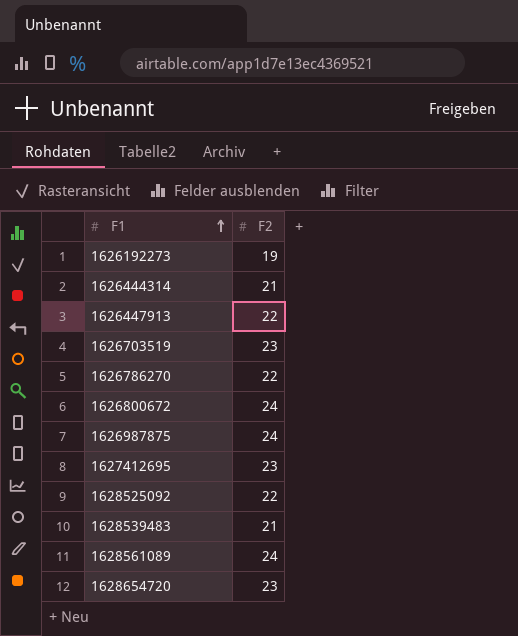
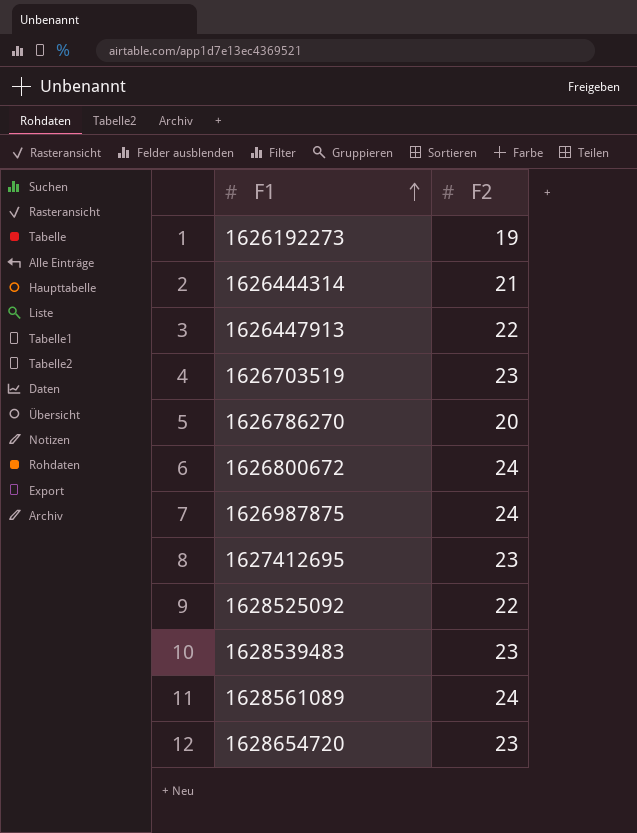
1626786270 | F2: 22 -> 20
1628539483 | F2: 21 -> 23

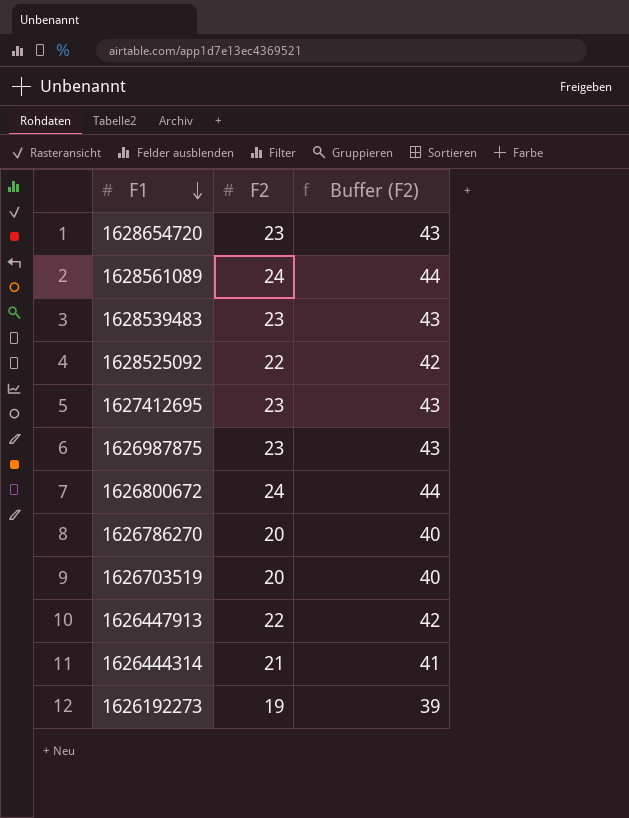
row order: F1 ascending -> F1 descending
column Buffer (F2) | formula: none -> [F2] + 20
1626987875 | F2: 24 -> 23
1626703519 | F2: 23 -> 20

